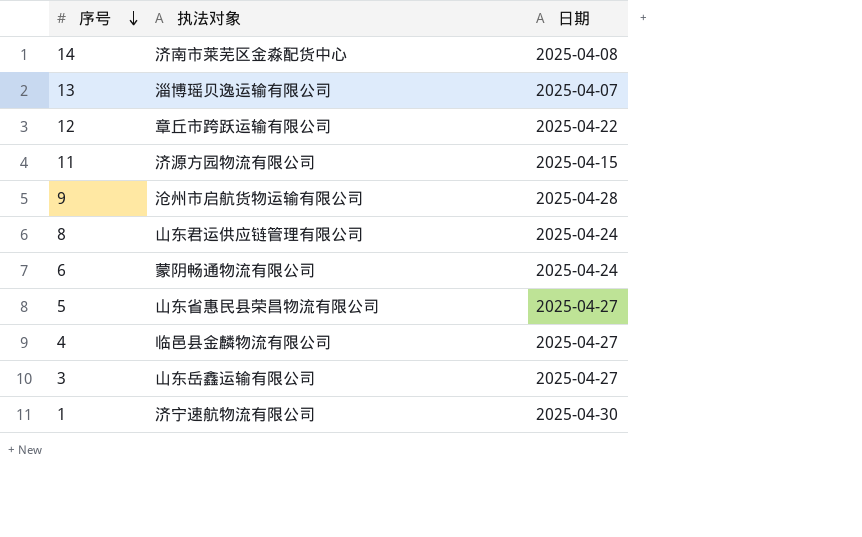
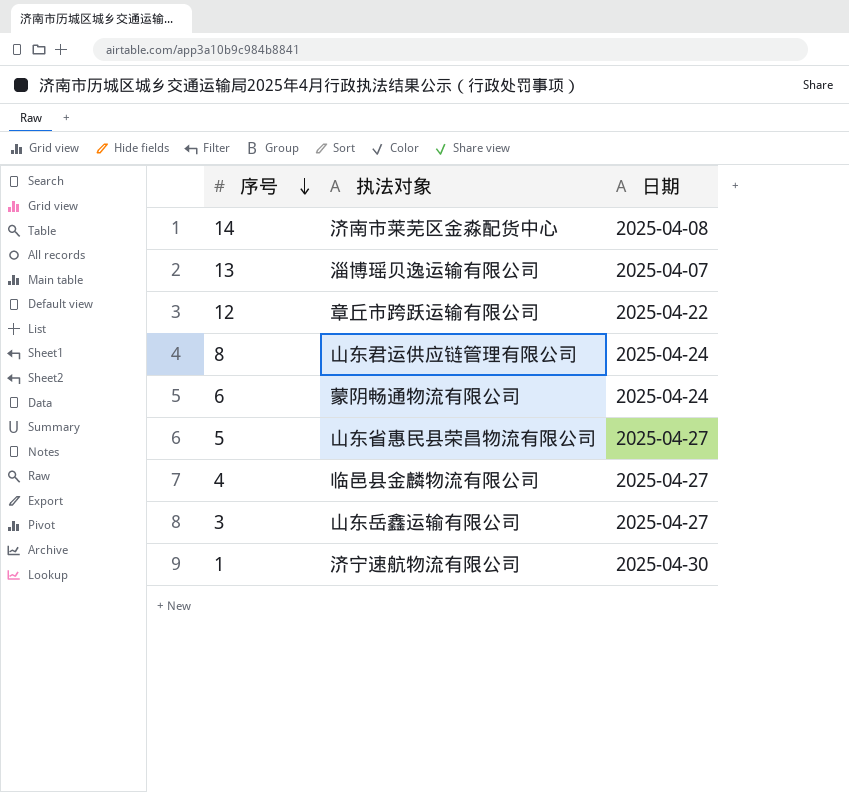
row 11: 济源方园物流有限公司 | 2025-04-15 -> none
row 9: 沧州市启航货物运输有限公司 | 2025-04-28 -> none

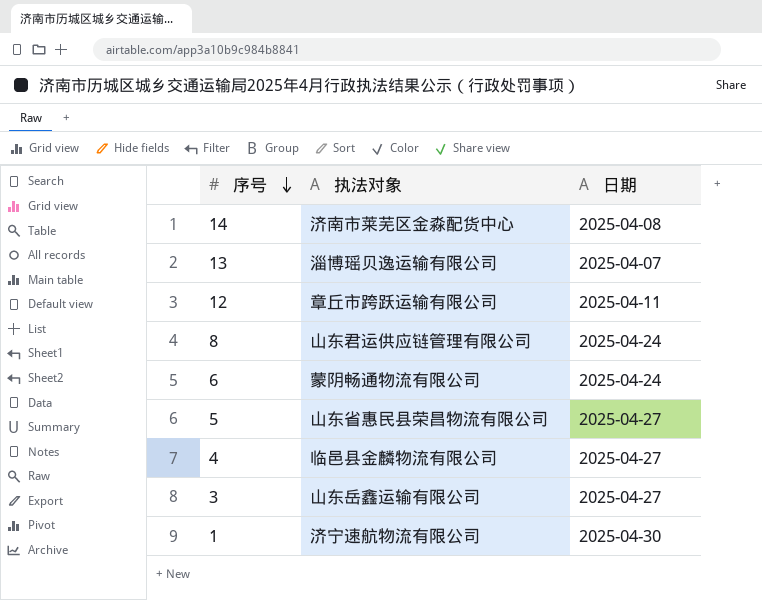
12 | 日期: 2025-04-22 -> 2025-04-11

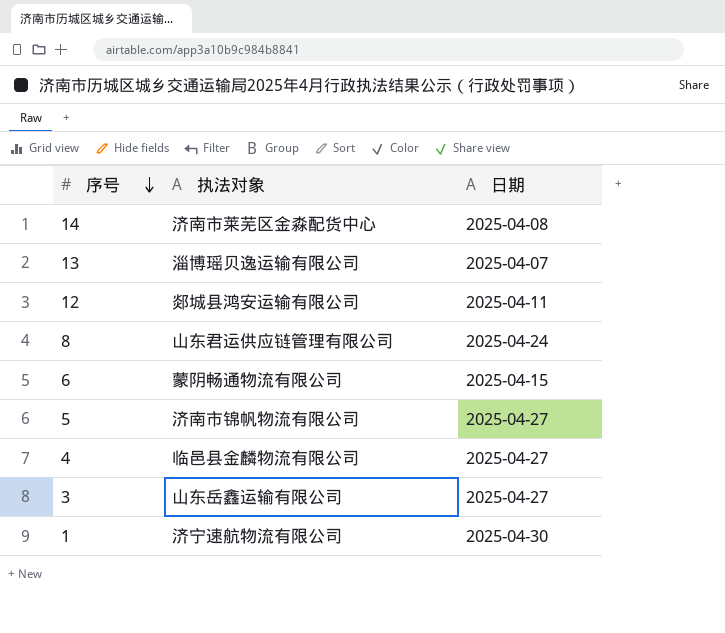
12 | 执法对象: 章丘市跨跃运输有限公司 -> 郯城县鸿安运输有限公司
6 | 日期: 2025-04-24 -> 2025-04-15
5 | 执法对象: 山东省惠民县荣昌物流有限公司 -> 济南市锦帆物流有限公司

